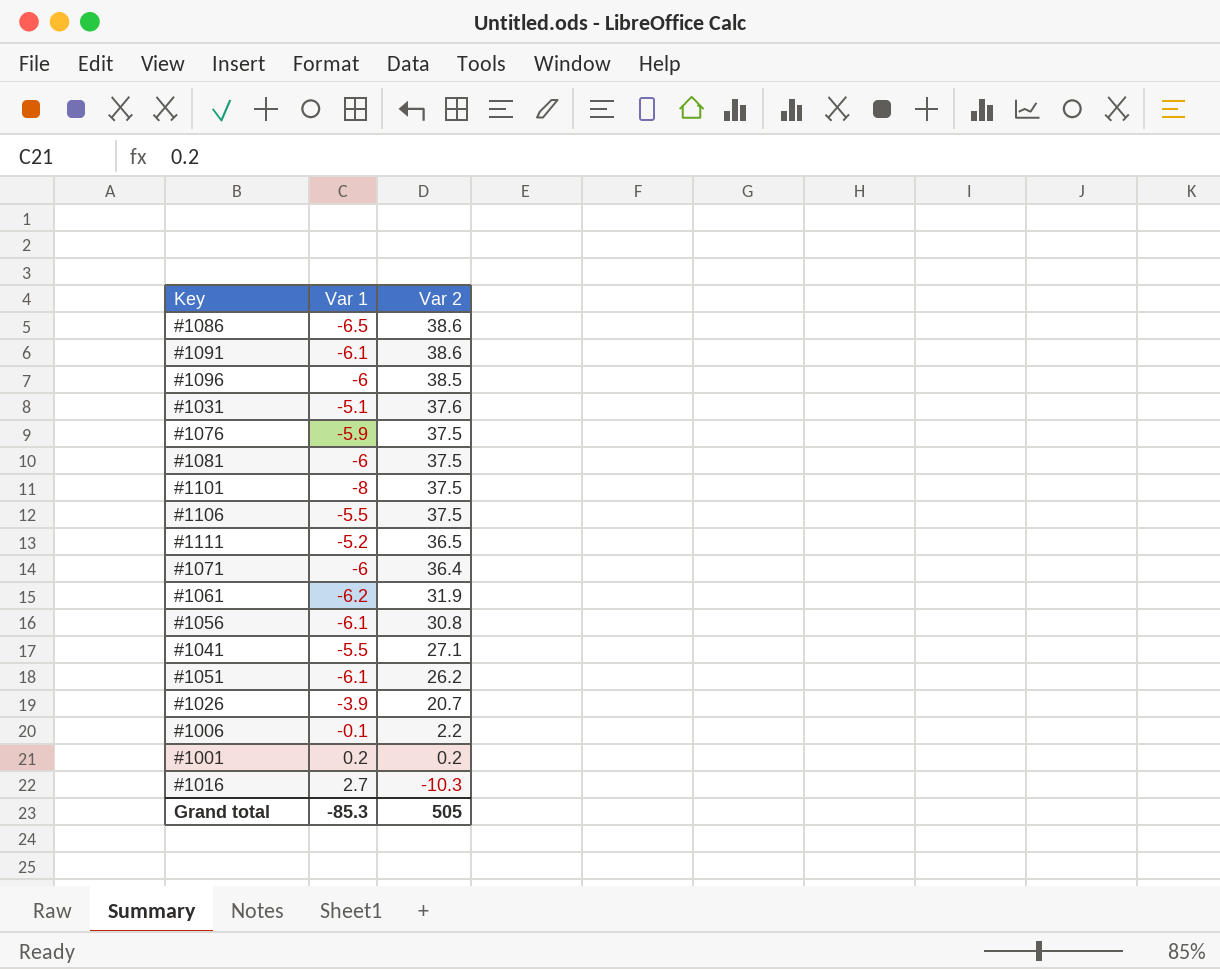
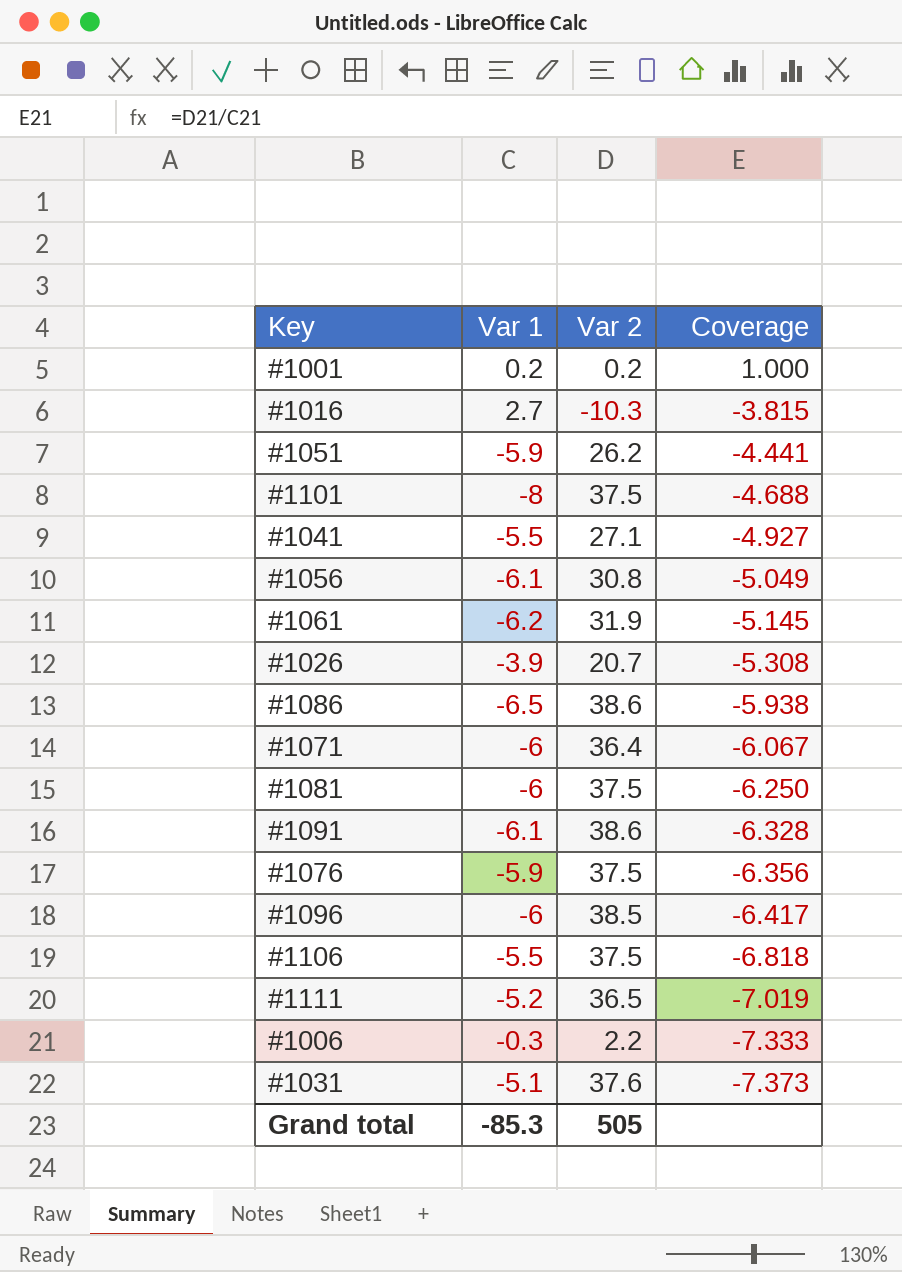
row order: Var 2 descending -> Coverage descending
column Coverage | formula: none -> [Var 2] / [Var 1]
#1051 | Var 1: -6.1 -> -5.9
#1006 | Var 1: -0.1 -> -0.3

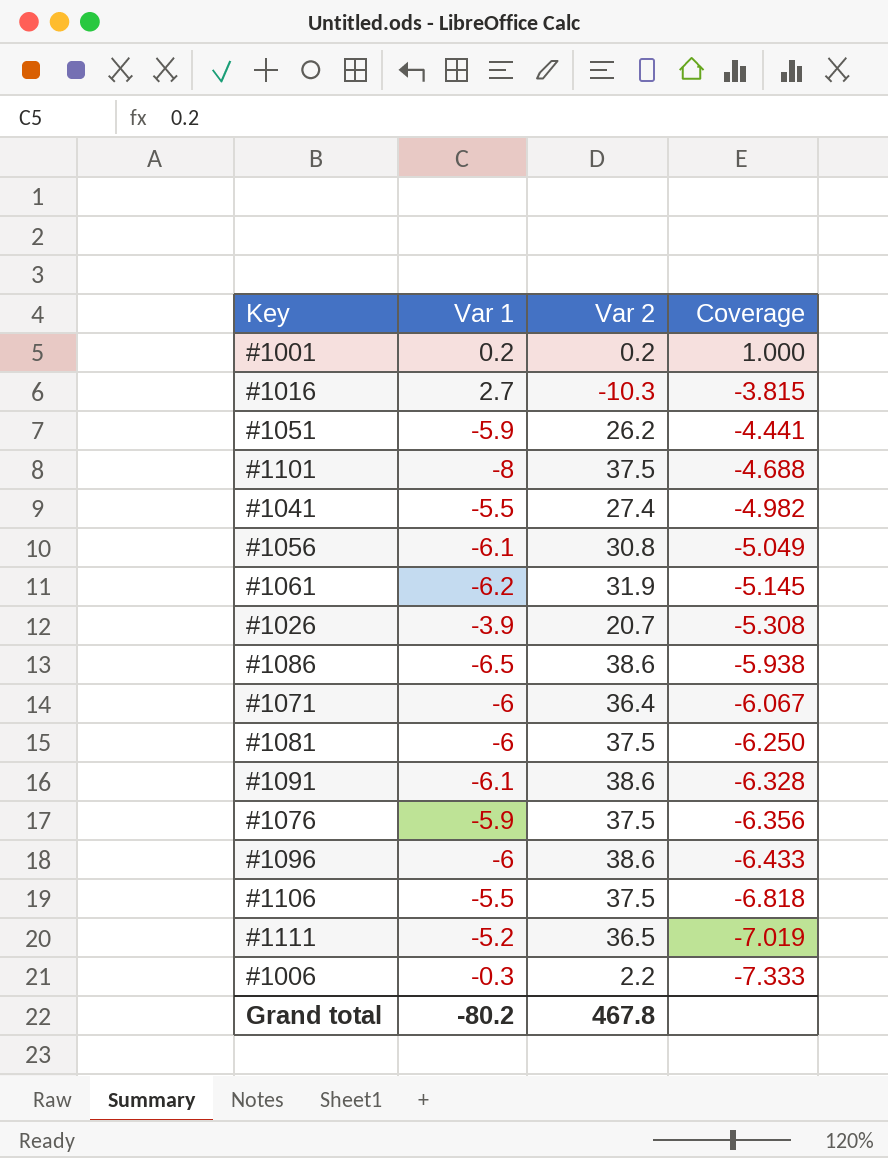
row #1031: -5.1 | 37.6 | -7.373 -> none
#1041 | Var 2: 27.1 -> 27.4
#1041 | Coverage: -4.927 -> -4.982
#1096 | Var 2: 38.5 -> 38.6
#1096 | Coverage: -6.417 -> -6.433
Grand total | Var 1: -85.3 -> -80.2
Grand total | Var 2: 505 -> 467.8

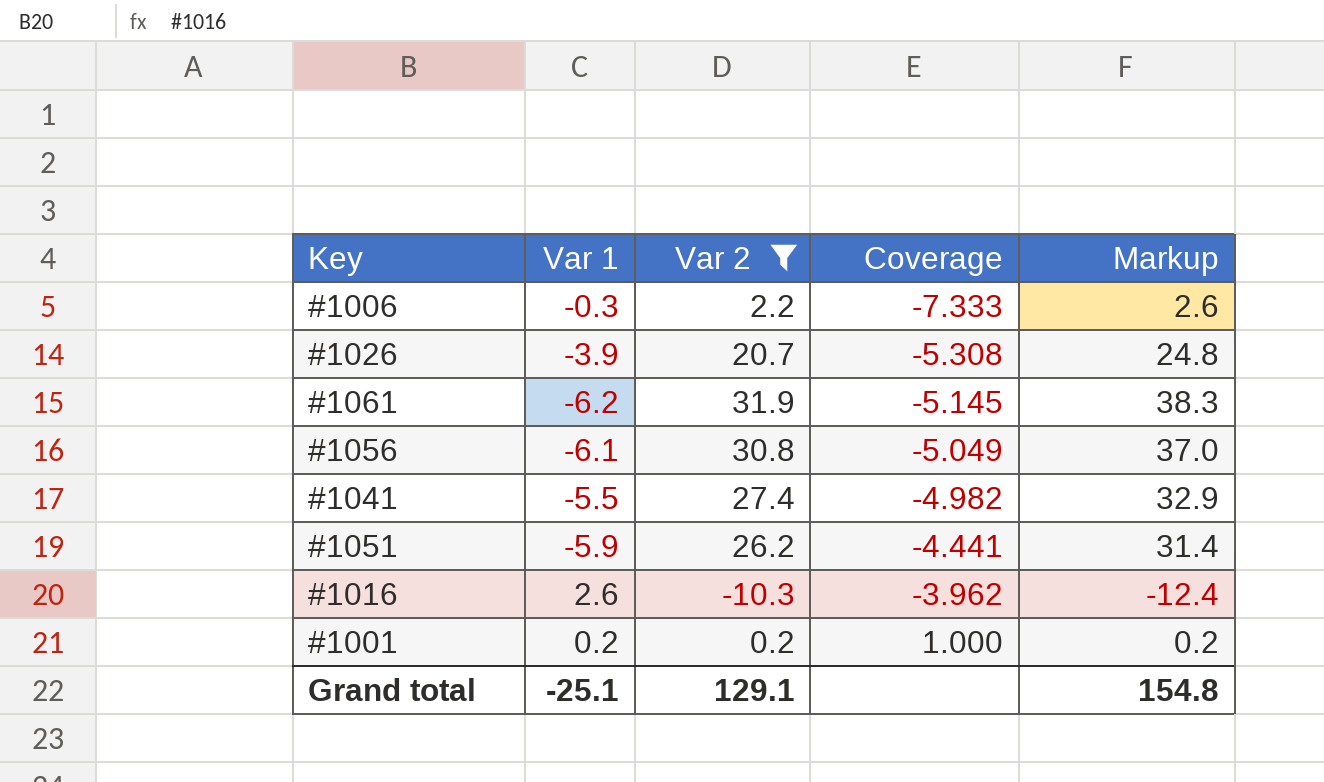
filter: none -> Var 2 <= 31.9
row order: Coverage descending -> Coverage ascending
column Markup | formula: none -> [Var 2] * 1.2
#1016 | Var 1: 2.7 -> 2.6
#1016 | Coverage: -3.815 -> -3.962
Grand total | Var 1: -80.2 -> -25.1
Grand total | Var 2: 467.8 -> 129.1

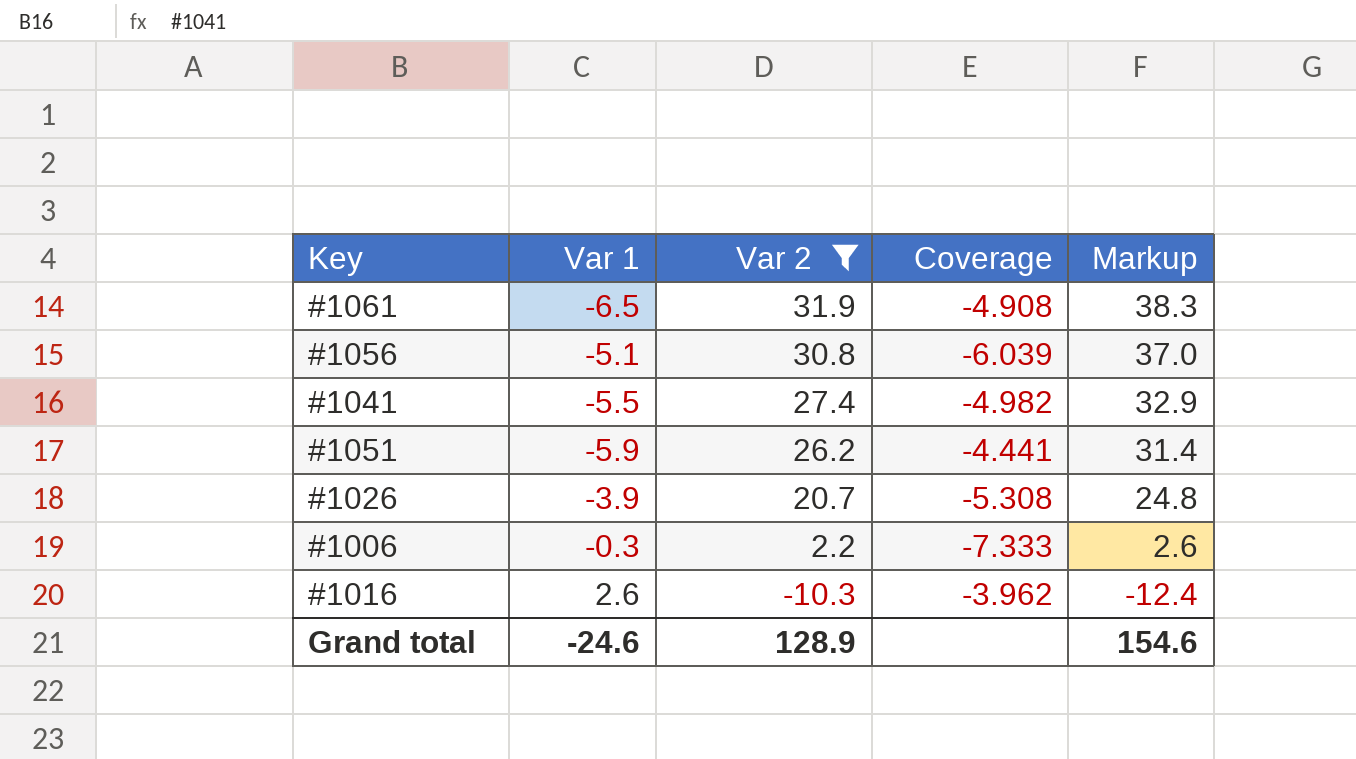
row order: Coverage ascending -> Var 2 descending
row #1001: 0.2 | 0.2 | 1.000 | 0.2 -> none
#1061 | Var 1: -6.2 -> -6.5
#1061 | Coverage: -5.145 -> -4.908
#1056 | Var 1: -6.1 -> -5.1
#1056 | Coverage: -5.049 -> -6.039
Grand total | Var 1: -25.1 -> -24.6
Grand total | Var 2: 129.1 -> 128.9
Grand total | Markup: 154.8 -> 154.6

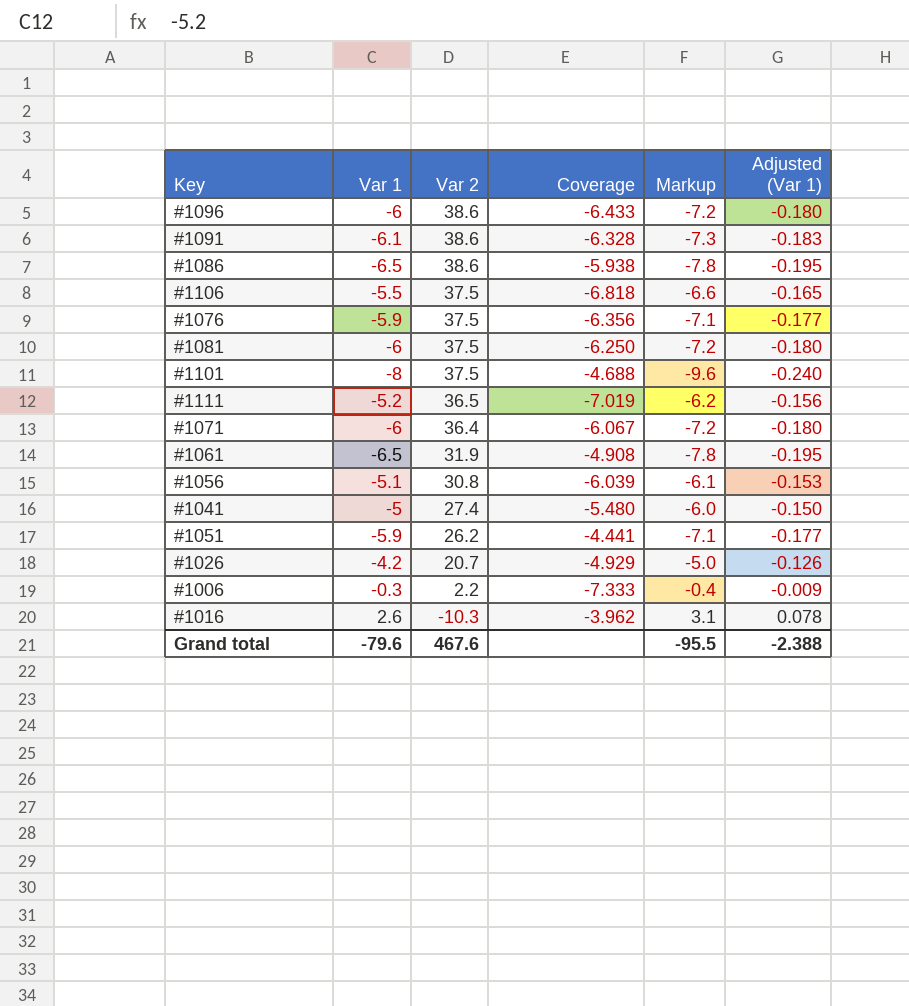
filter: Var 2 <= 31.9 -> none
column Markup | formula: [Var 2] * 1.2 -> [Var 1] * 1.2
column Adjusted (Var 1) | formula: none -> [Var 1] * 0.03
#1041 | Var 1: -5.5 -> -5
#1041 | Coverage: -4.982 -> -5.480
#1026 | Var 1: -3.9 -> -4.2
#1026 | Coverage: -5.308 -> -4.929
Grand total | Var 1: -24.6 -> -79.6
Grand total | Var 2: 128.9 -> 467.6
Grand total | Markup: 154.6 -> -95.5

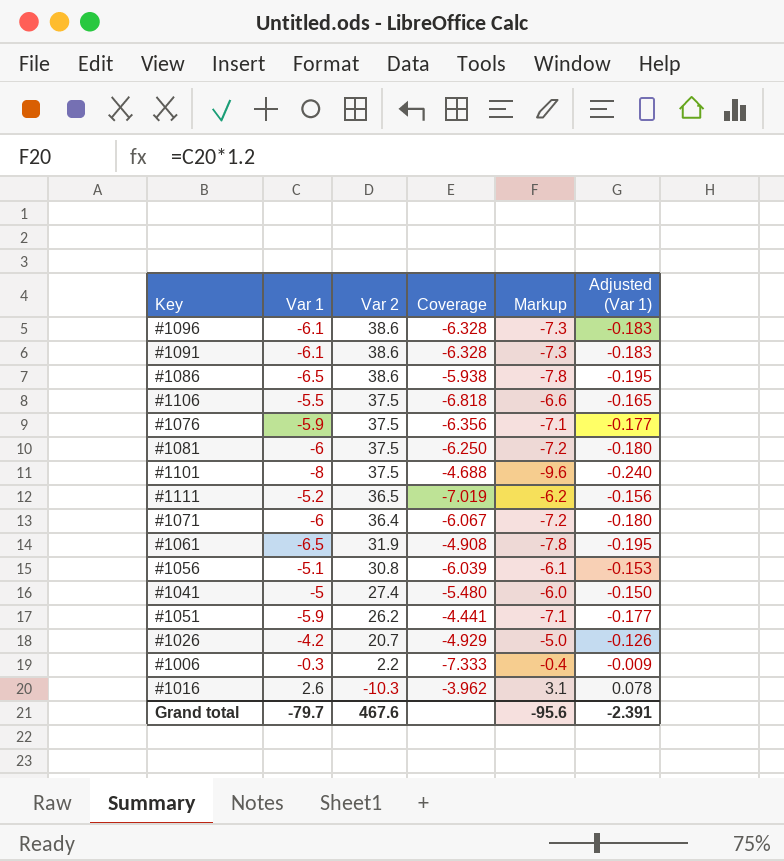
#1096 | Var 1: -6 -> -6.1
#1096 | Coverage: -6.433 -> -6.328
#1096 | Markup: -7.2 -> -7.3
#1096 | Adjusted (Var 1): -0.180 -> -0.183
Grand total | Var 1: -79.6 -> -79.7
Grand total | Markup: -95.5 -> -95.6
Grand total | Adjusted (Var 1): -2.388 -> -2.391

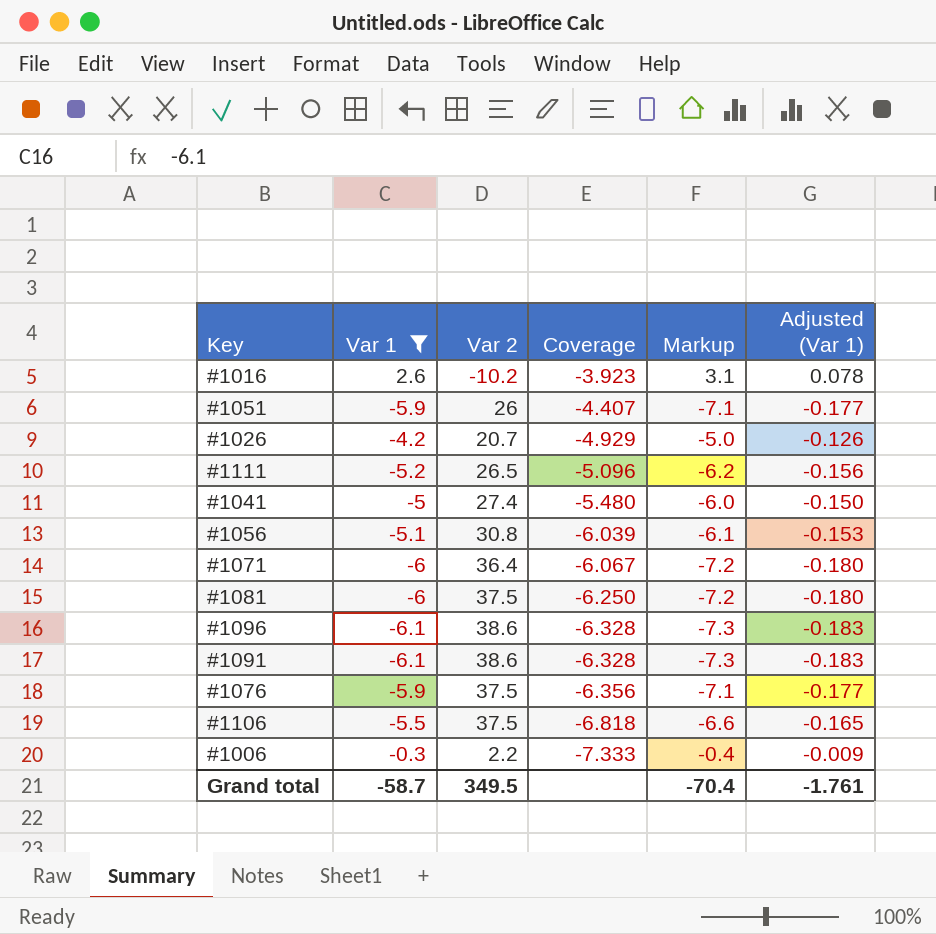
filter: none -> Var 1 >= -6.1
row order: Var 2 descending -> Coverage descending
#1016 | Var 2: -10.3 -> -10.2
#1016 | Coverage: -3.962 -> -3.923
#1051 | Var 2: 26.2 -> 26
#1051 | Coverage: -4.441 -> -4.407
#1111 | Var 2: 36.5 -> 26.5
#1111 | Coverage: -7.019 -> -5.096
Grand total | Var 1: -79.7 -> -58.7
Grand total | Var 2: 467.6 -> 349.5
Grand total | Markup: -95.6 -> -70.4
Grand total | Adjusted (Var 1): -2.391 -> -1.761

